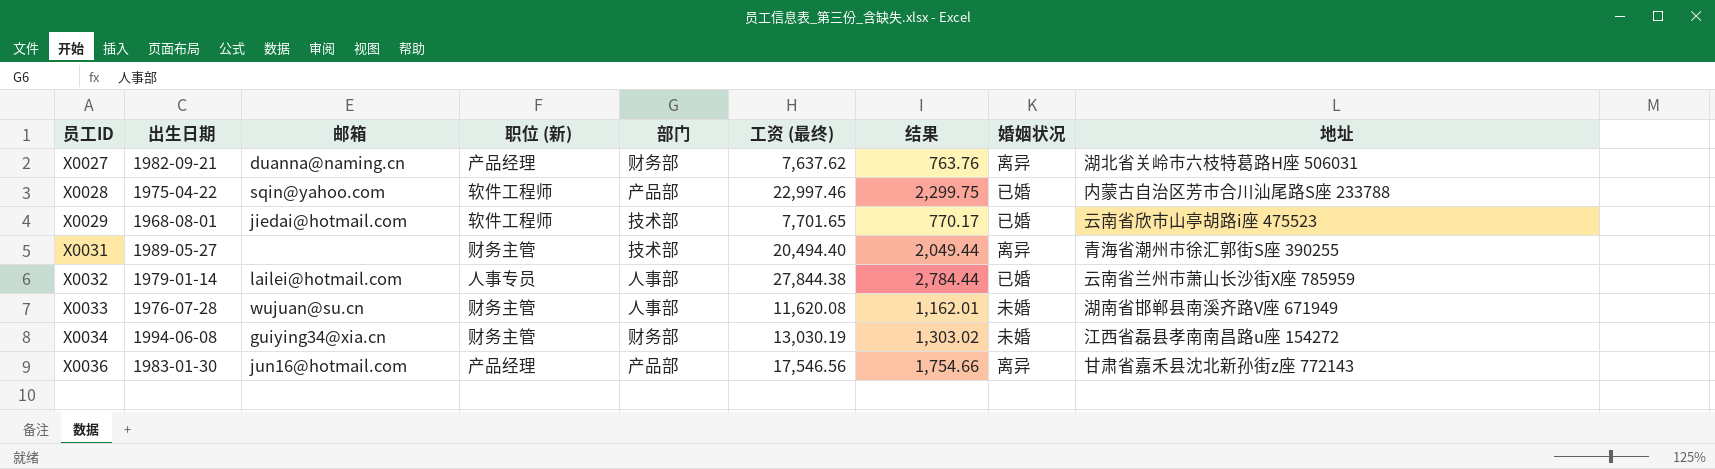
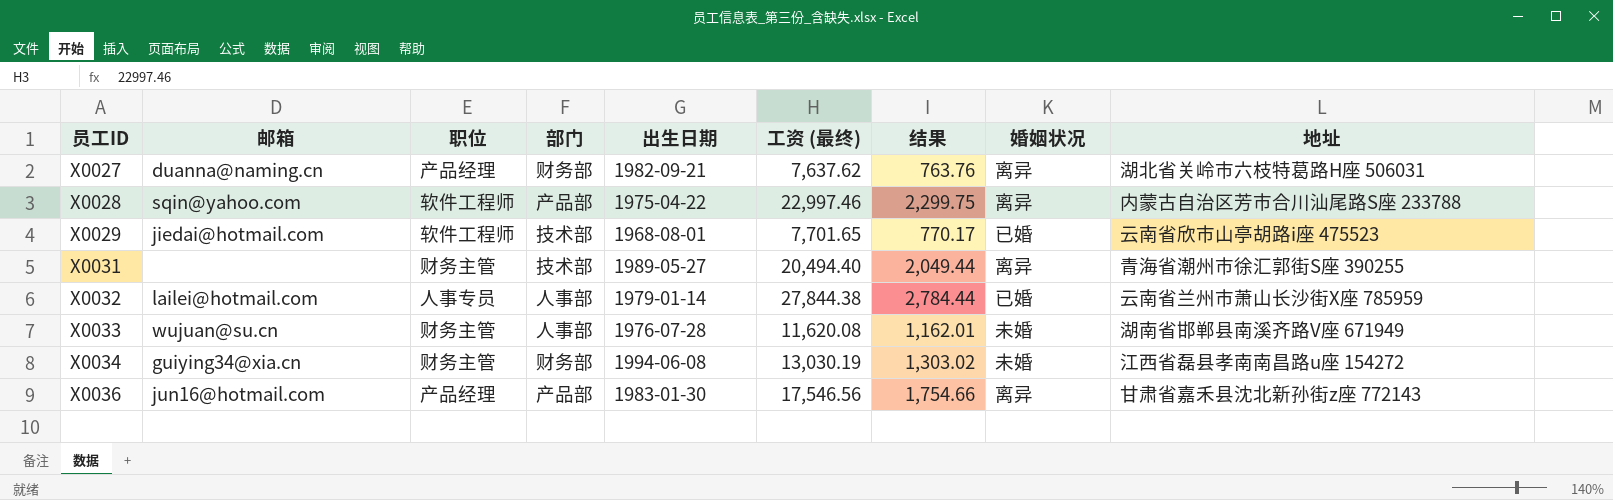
column name: 职位 (新) -> 职位
column 出生日期 | position: 2 -> 5
X0028 | 婚姻状况: 已婚 -> 离异

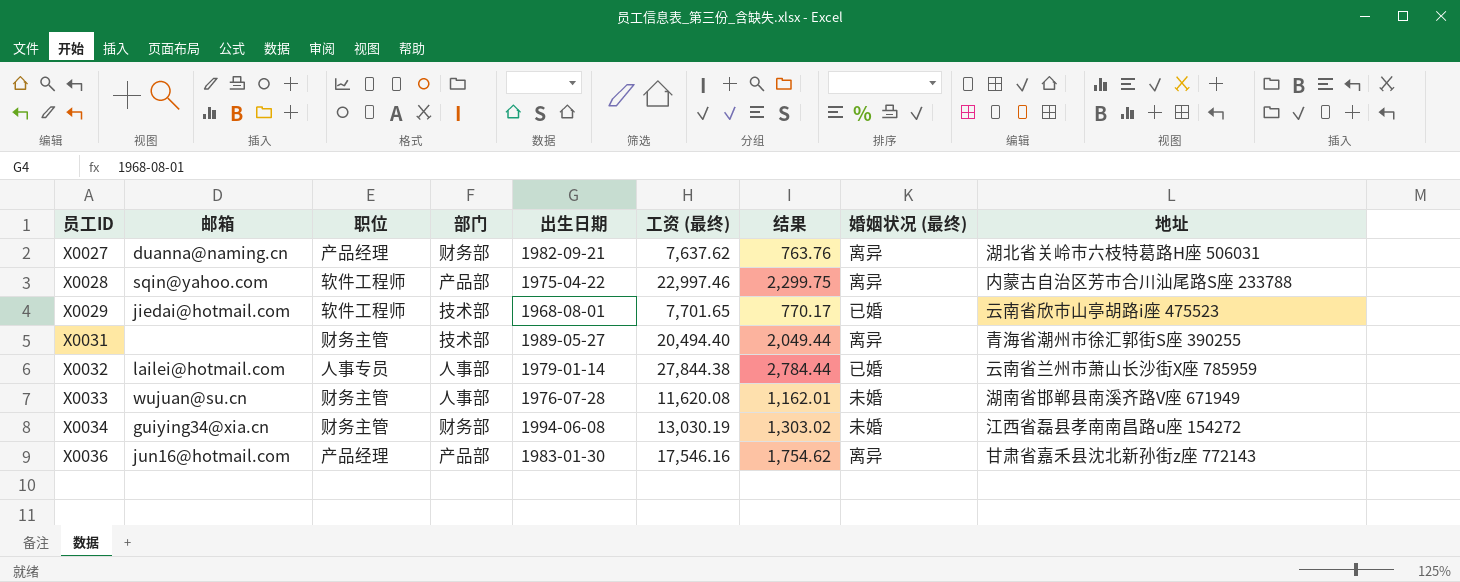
column name: 婚姻状况 -> 婚姻状况 (最终)
X0036 | 工资 (最终): 17,546.56 -> 17,546.16
X0036 | 结果: 1,754.66 -> 1,754.62

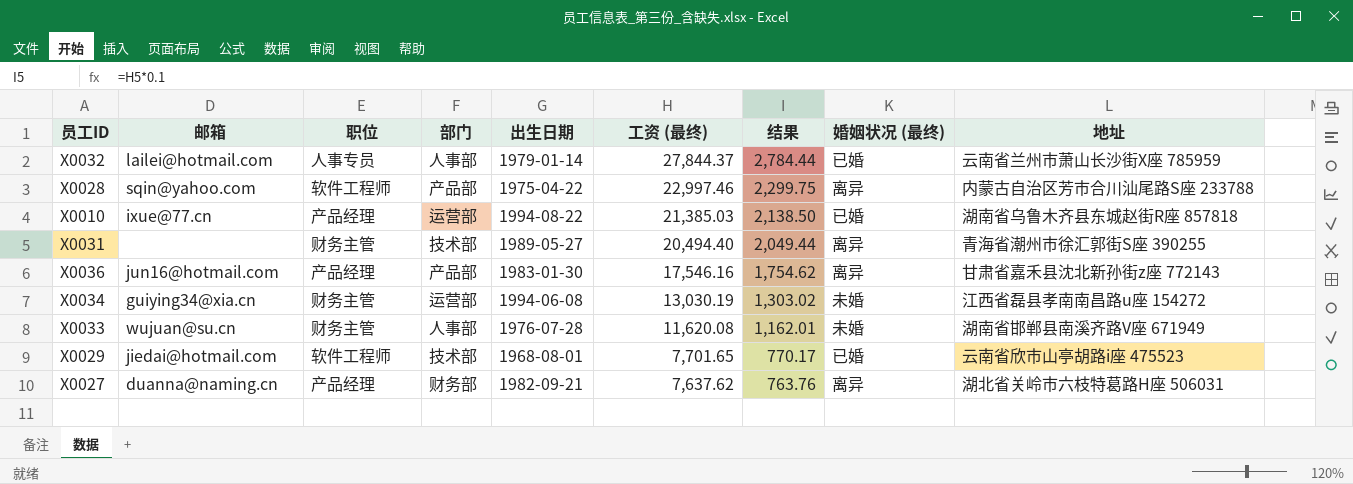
row order: 员工ID ascending -> 工资 (最终) descending
X0032 | 工资 (最终): 27,844.38 -> 27,844.37
row X0010: none -> ixue@77.cn | 产品经理 | 运营部 | 1994-08-22 | 21,385.03 | 2,138.50 | 已婚 | 湖南省乌鲁木齐县东城赵街R座 857818
X0034 | 部门: 财务部 -> 运营部

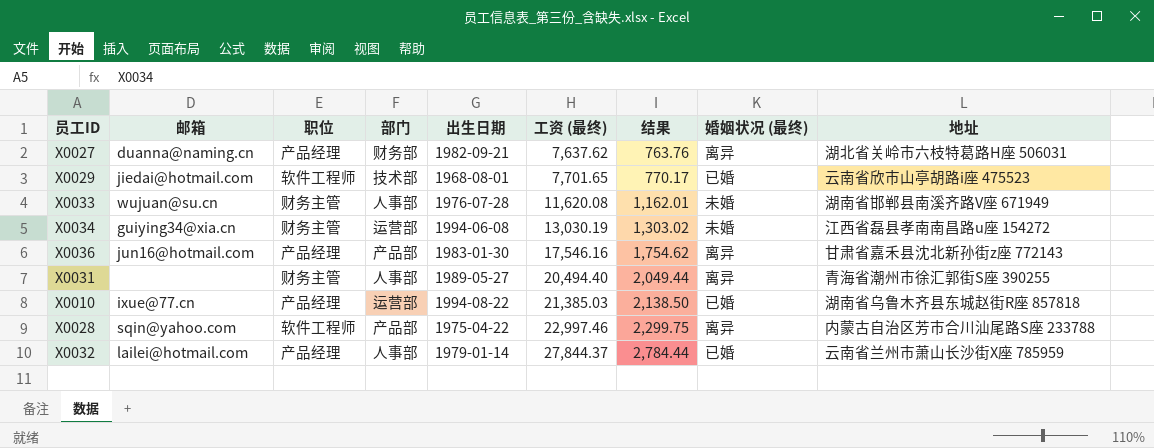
row order: 工资 (最终) descending -> 工资 (最终) ascending
X0031 | 部门: 技术部 -> 人事部
X0032 | 职位: 人事专员 -> 产品经理

